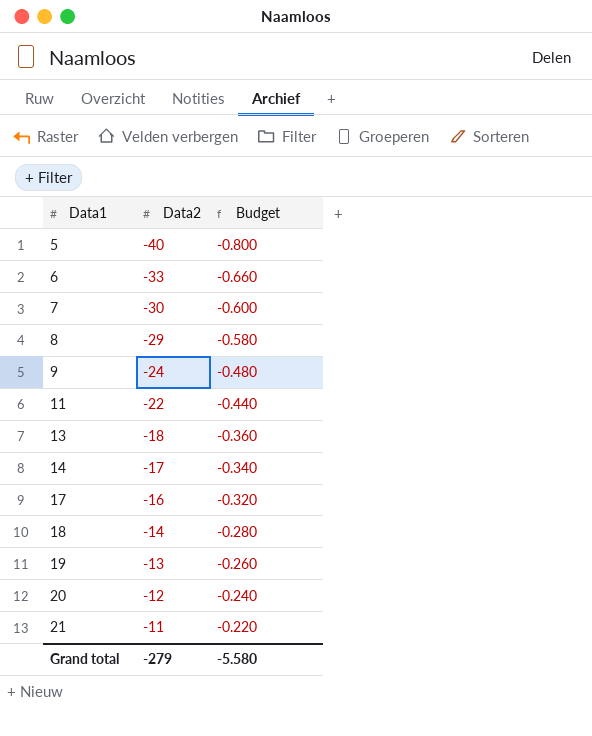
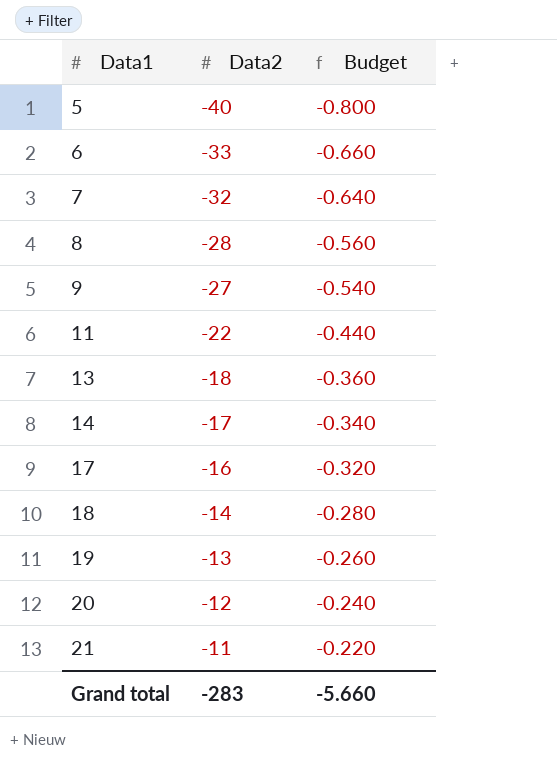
7 | Data2: -30 -> -32
7 | Budget: -0.600 -> -0.640
8 | Data2: -29 -> -28
8 | Budget: -0.580 -> -0.560
9 | Data2: -24 -> -27
9 | Budget: -0.480 -> -0.540
Grand total | Data2: -279 -> -283
Grand total | Budget: -5.580 -> -5.660

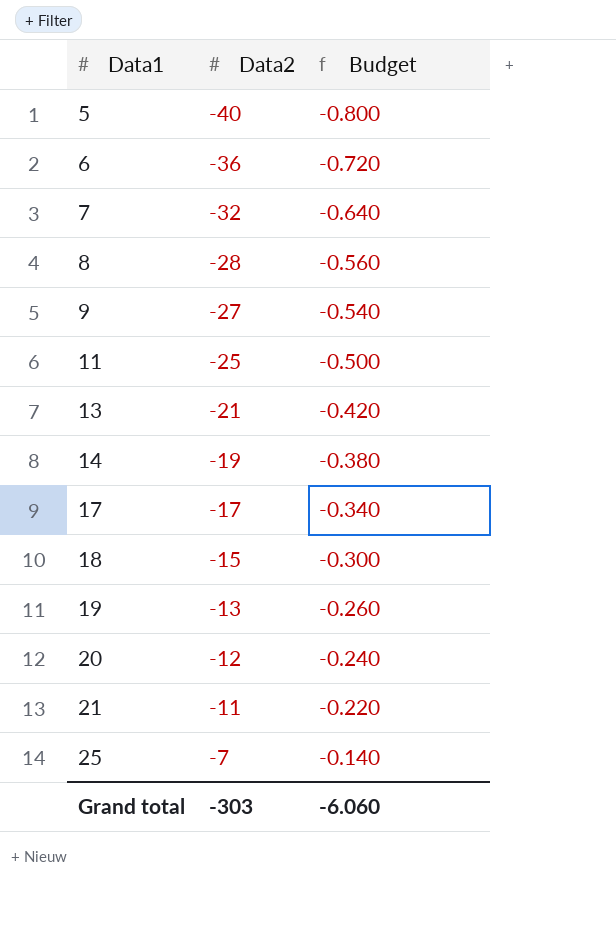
6 | Data2: -33 -> -36
6 | Budget: -0.660 -> -0.720
11 | Data2: -22 -> -25
11 | Budget: -0.440 -> -0.500
13 | Data2: -18 -> -21
13 | Budget: -0.360 -> -0.420
14 | Data2: -17 -> -19
14 | Budget: -0.340 -> -0.380
17 | Data2: -16 -> -17
17 | Budget: -0.320 -> -0.340
18 | Data2: -14 -> -15
18 | Budget: -0.280 -> -0.300
row 25: none -> -7 | -0.140
Grand total | Data2: -283 -> -303
Grand total | Budget: -5.660 -> -6.060

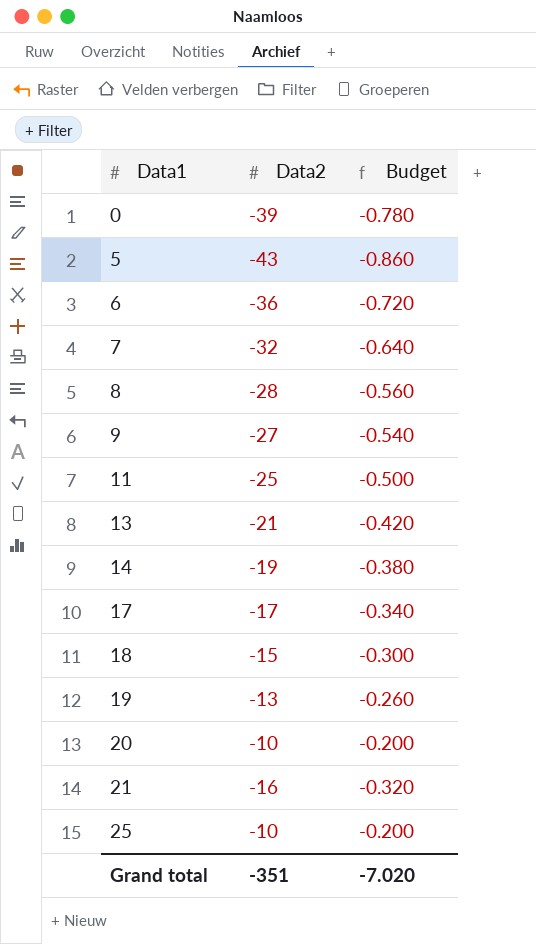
row 0: none -> -39 | -0.780
5 | Data2: -40 -> -43
5 | Budget: -0.800 -> -0.860
20 | Data2: -12 -> -10
20 | Budget: -0.240 -> -0.200
21 | Data2: -11 -> -16
21 | Budget: -0.220 -> -0.320
25 | Data2: -7 -> -10
25 | Budget: -0.140 -> -0.200
Grand total | Data2: -303 -> -351
Grand total | Budget: -6.060 -> -7.020

